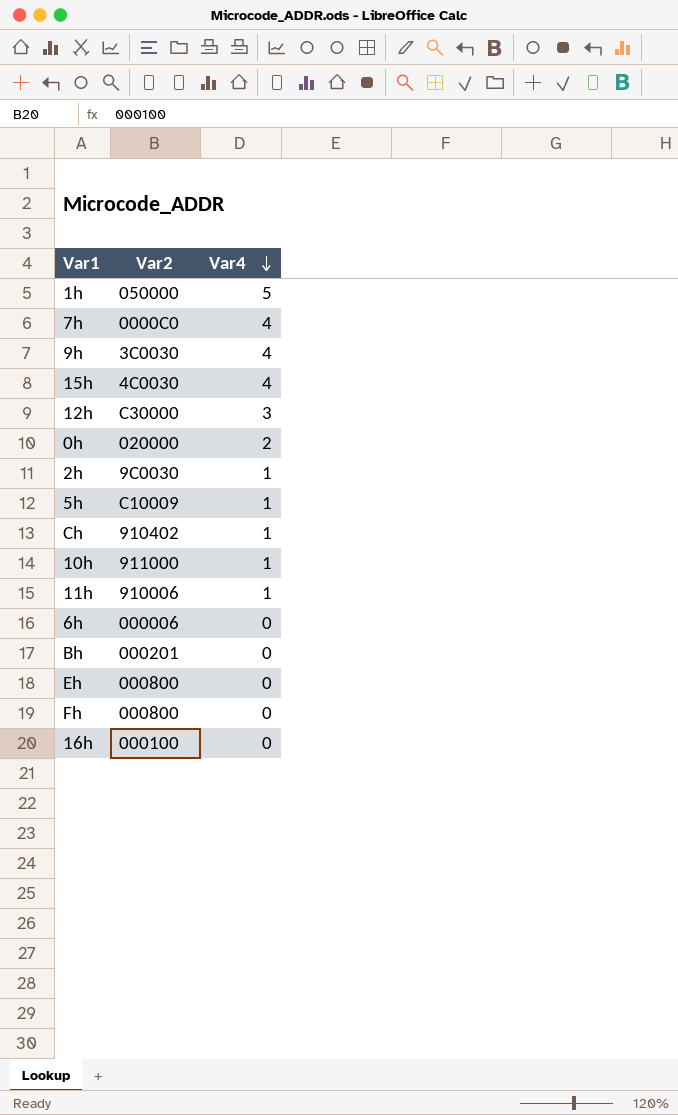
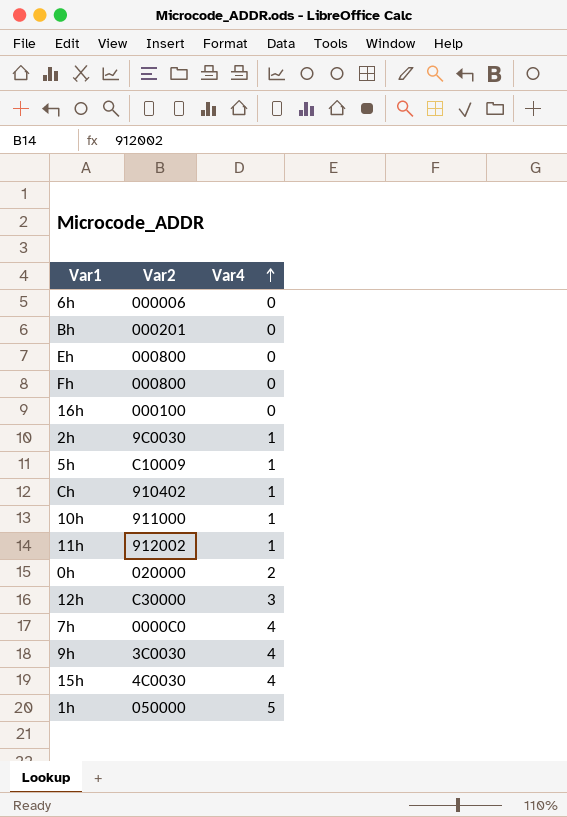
row order: Var4 descending -> Var4 ascending
11h | Var2: 910006 -> 912002

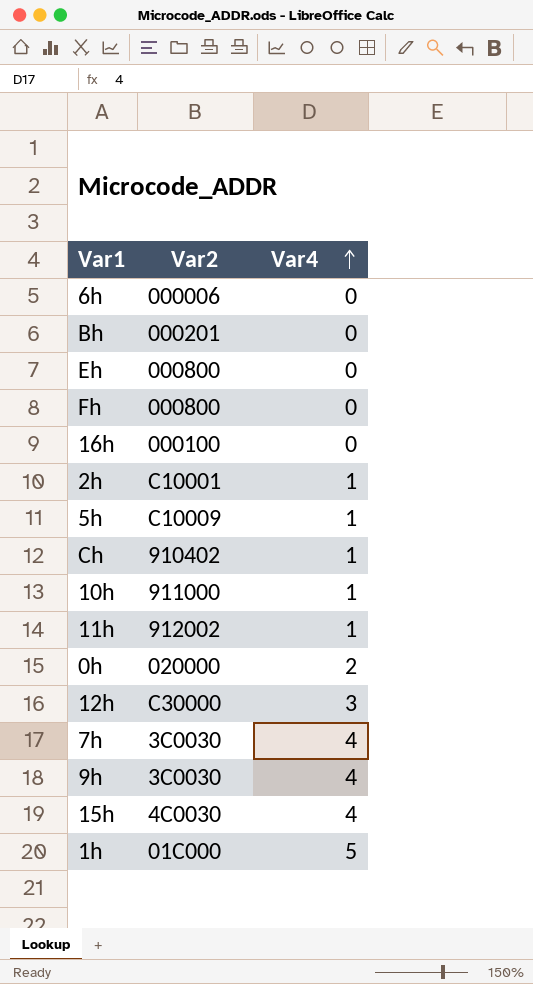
2h | Var2: 9C0030 -> C10001
7h | Var2: 0000C0 -> 3C0030
1h | Var2: 050000 -> 01C000

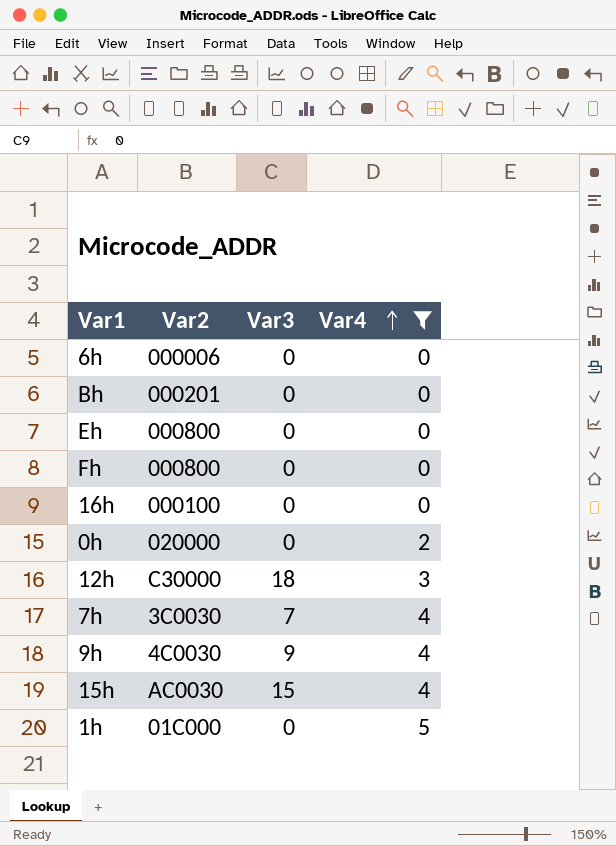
filter: none -> Var4 != 1
column Var3 | position: none -> 3
9h | Var2: 3C0030 -> 4C0030
15h | Var2: 4C0030 -> AC0030

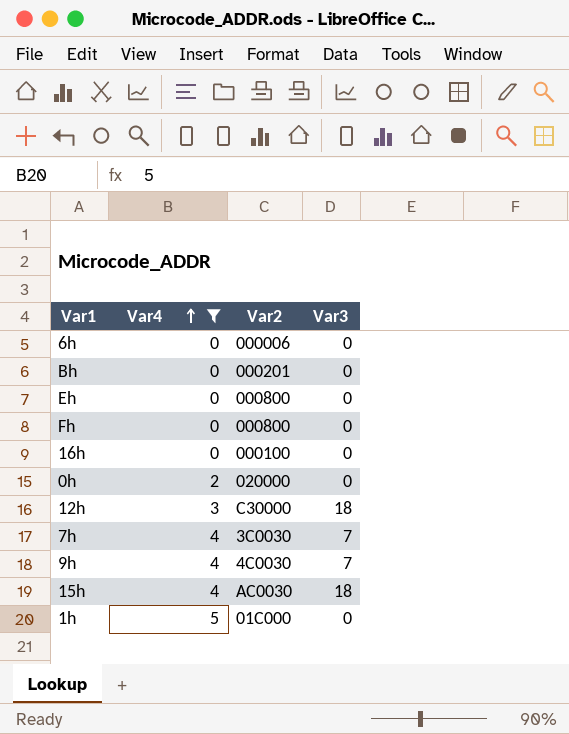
column Var4 | position: 4 -> 2
9h | Var3: 9 -> 7
15h | Var3: 15 -> 18

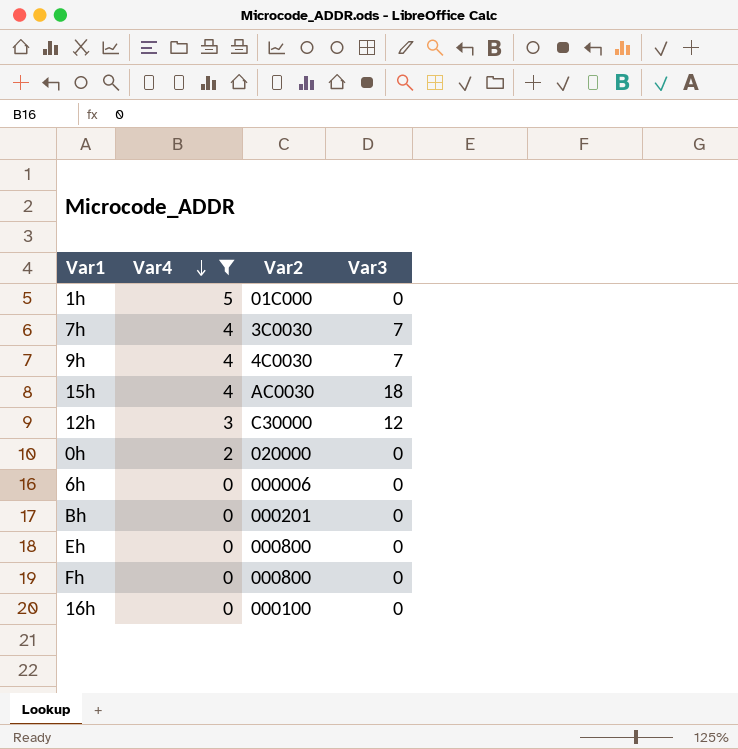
row order: Var4 ascending -> Var4 descending
12h | Var3: 18 -> 12

